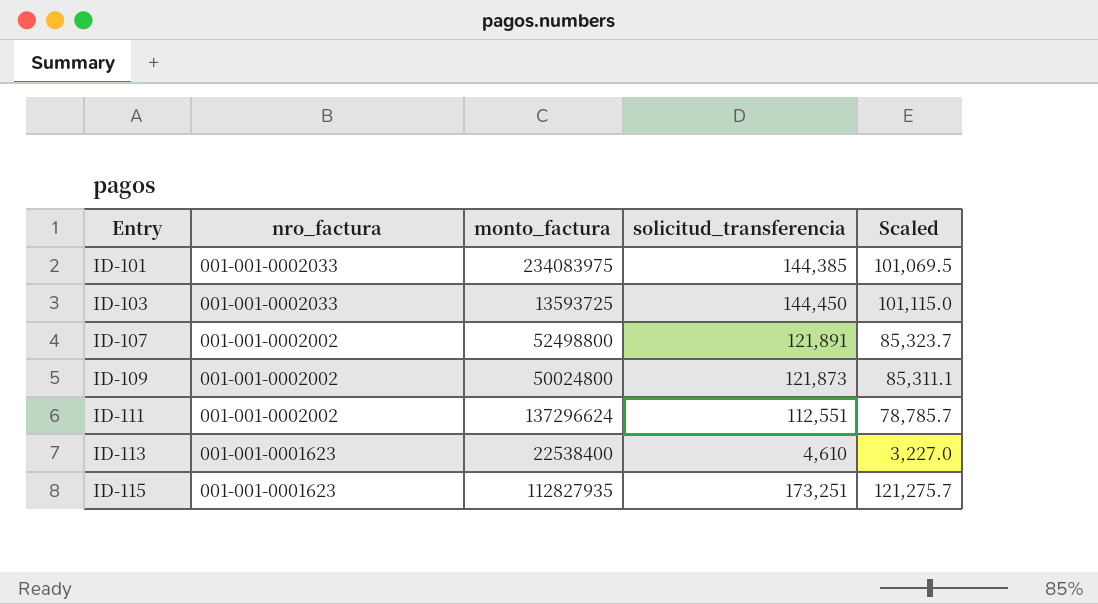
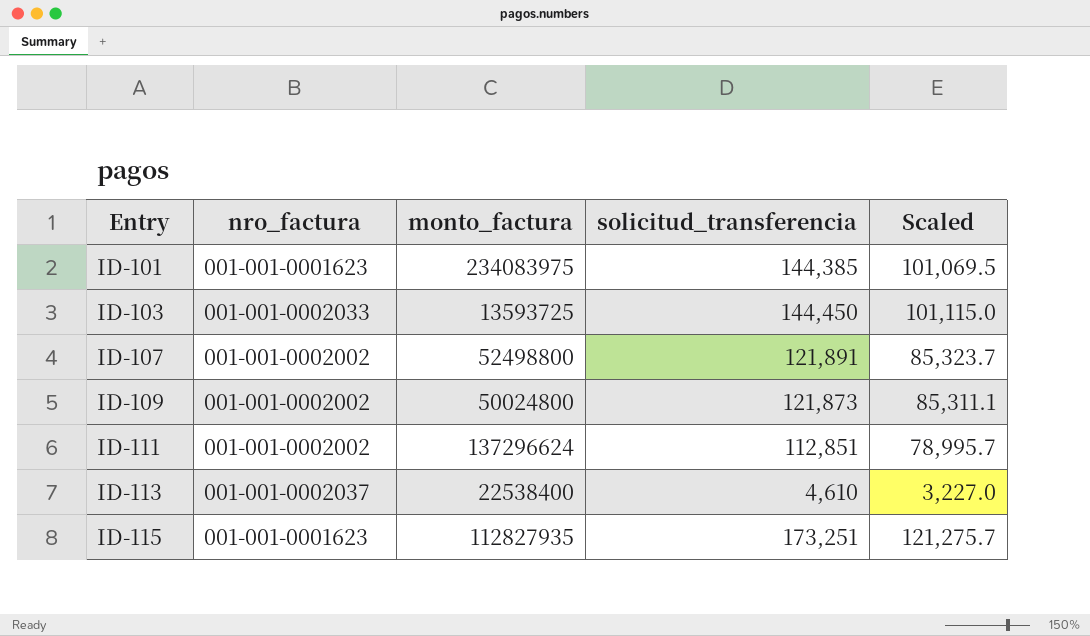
ID-101 | nro_factura: 001-001-0002033 -> 001-001-0001623
ID-111 | solicitud_transferencia: 112,551 -> 112,851
ID-111 | Scaled: 78,785.7 -> 78,995.7
ID-113 | nro_factura: 001-001-0001623 -> 001-001-0002037

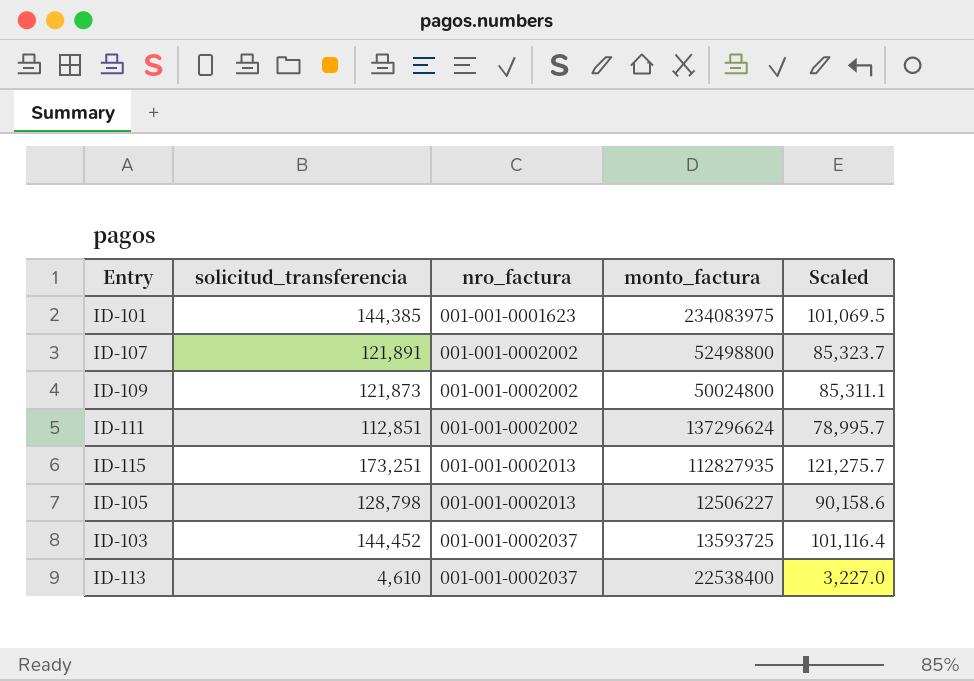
row order: Entry ascending -> nro_factura ascending
column solicitud_transferencia | position: 4 -> 2
ID-115 | nro_factura: 001-001-0001623 -> 001-001-0002013
row ID-105: none -> 128,798 | 001-001-0002013 | 12506227 | 90,158.6
ID-103 | solicitud_transferencia: 144,450 -> 144,452
ID-103 | nro_factura: 001-001-0002033 -> 001-001-0002037
ID-103 | Scaled: 101,115.0 -> 101,116.4

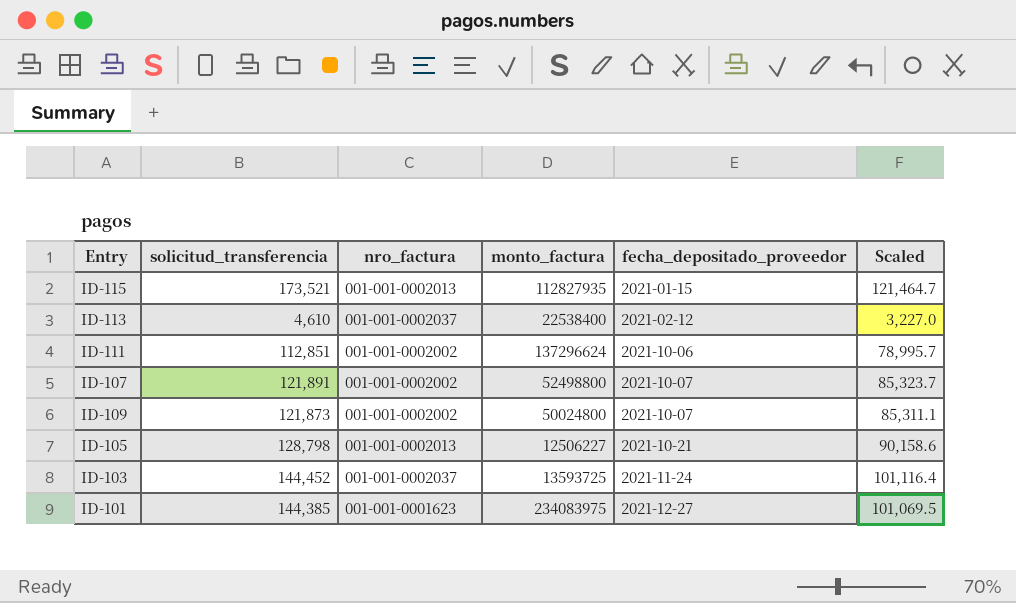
row order: nro_factura ascending -> fecha_depositado_proveedor ascending
column fecha_depositado_proveedor | position: none -> 5
ID-115 | solicitud_transferencia: 173,251 -> 173,521
ID-115 | Scaled: 121,275.7 -> 121,464.7

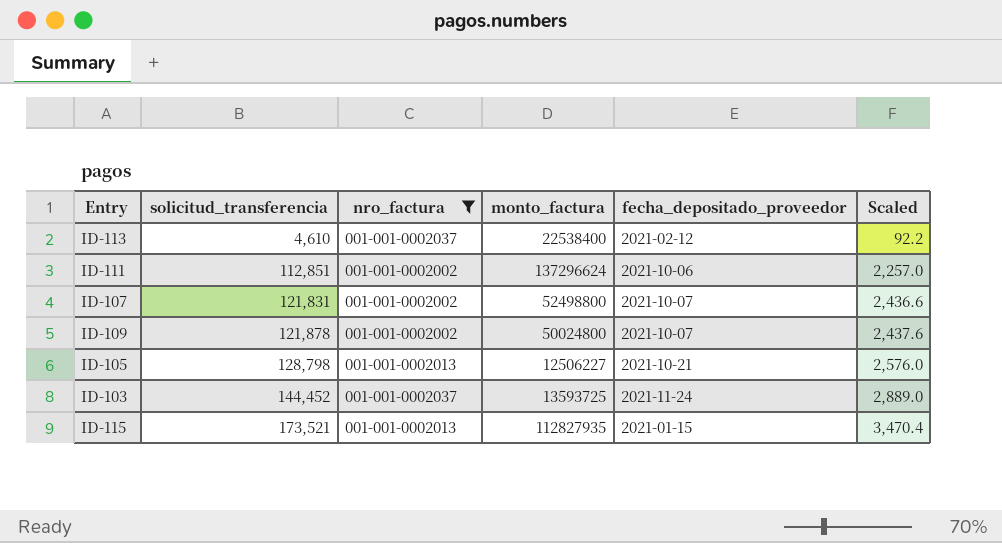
filter: none -> nro_factura != 001-001-0001623
row order: fecha_depositado_proveedor ascending -> solicitud_transferencia ascending
column Scaled | formula: [solicitud_transferencia] * 0.7 -> [solicitud_transferencia] * 0.02
ID-107 | solicitud_transferencia: 121,891 -> 121,831
ID-109 | solicitud_transferencia: 121,873 -> 121,878

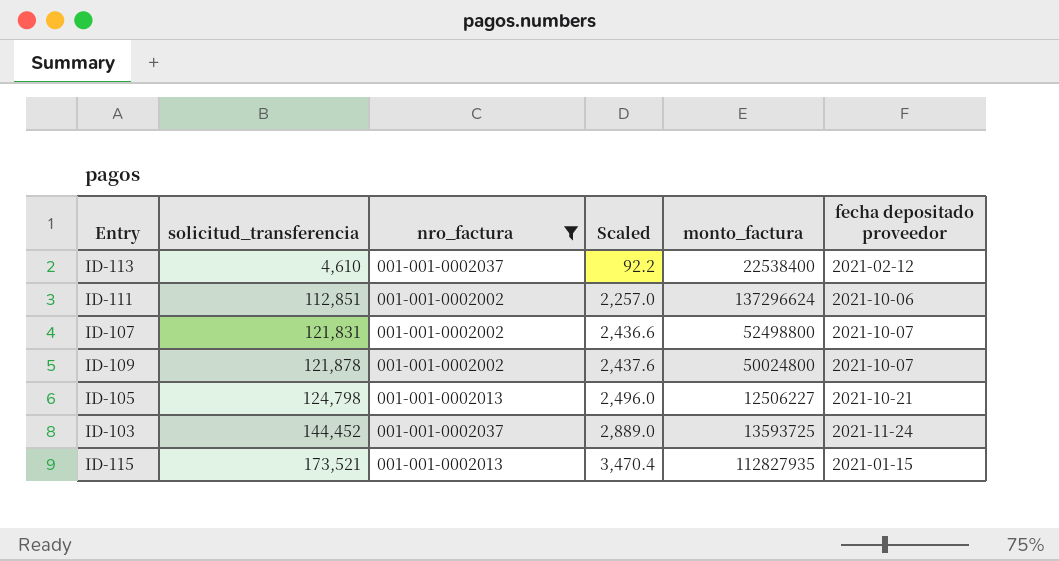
column Scaled | position: 6 -> 4
column name: fecha_depositado_proveedor -> fecha depositado proveedor
ID-105 | solicitud_transferencia: 128,798 -> 124,798
ID-105 | Scaled: 2,576.0 -> 2,496.0

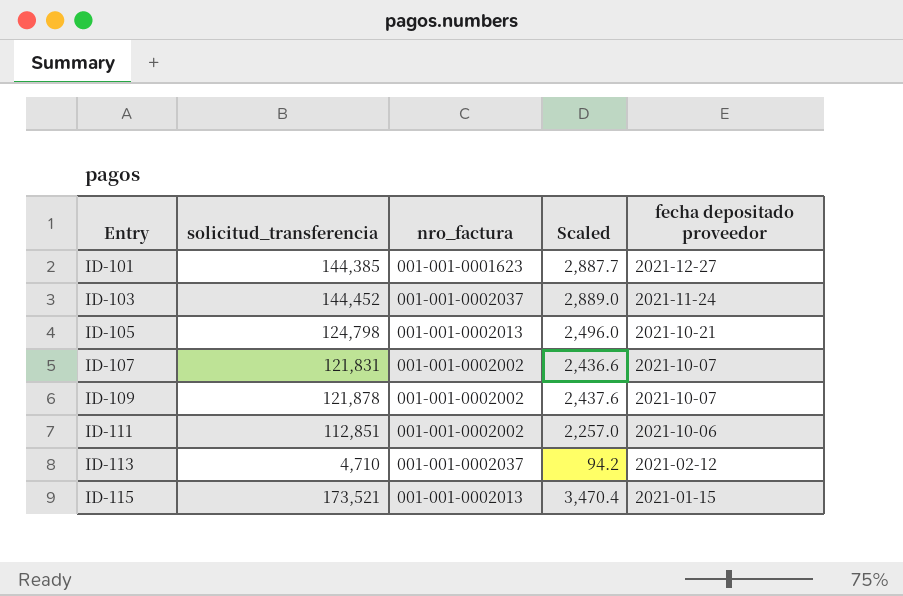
filter: nro_factura != 001-001-0001623 -> none
row order: solicitud_transferencia ascending -> Entry ascending
column monto_factura | position: 5 -> none
ID-113 | solicitud_transferencia: 4,610 -> 4,710
ID-113 | Scaled: 92.2 -> 94.2

